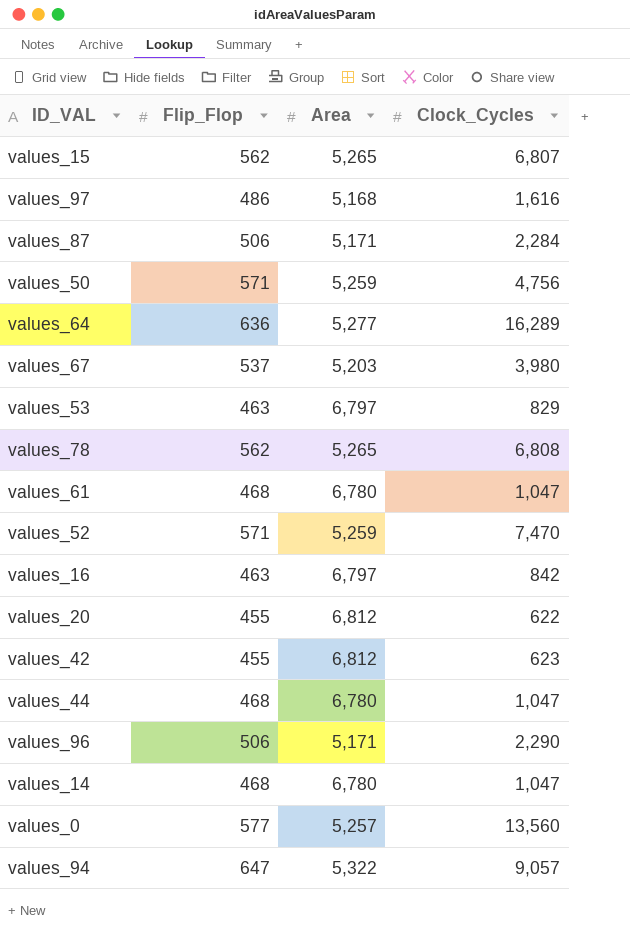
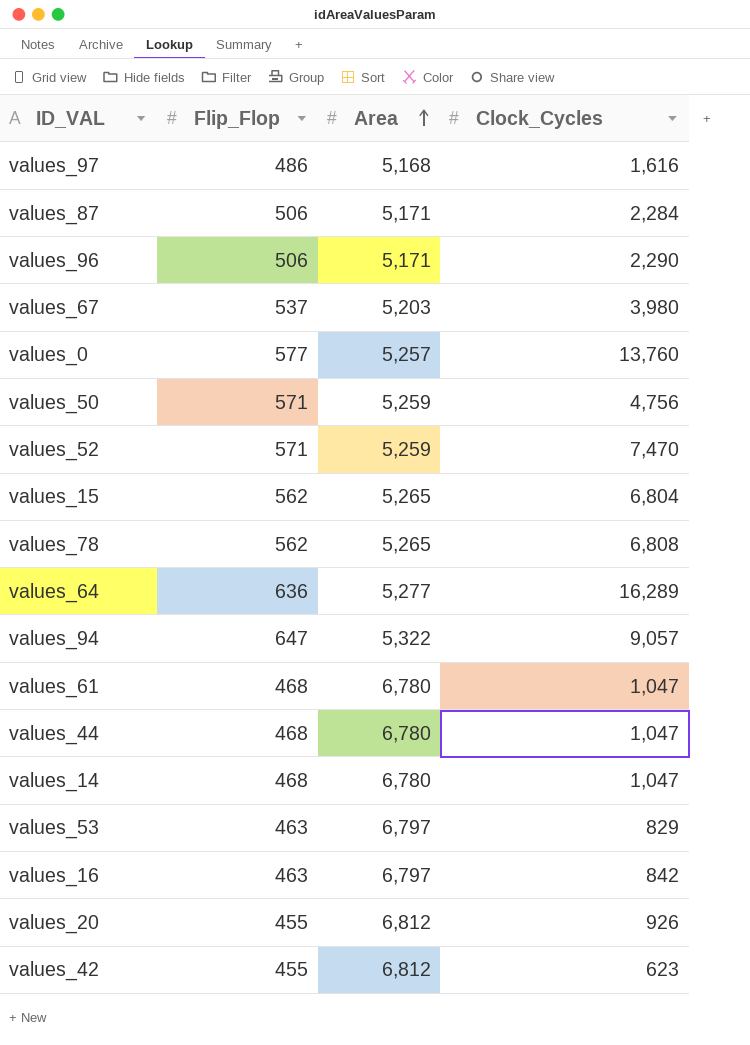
row order: none -> Area ascending
values_0 | Clock_Cycles: 13,560 -> 13,760
values_15 | Clock_Cycles: 6,807 -> 6,804
values_20 | Clock_Cycles: 622 -> 926

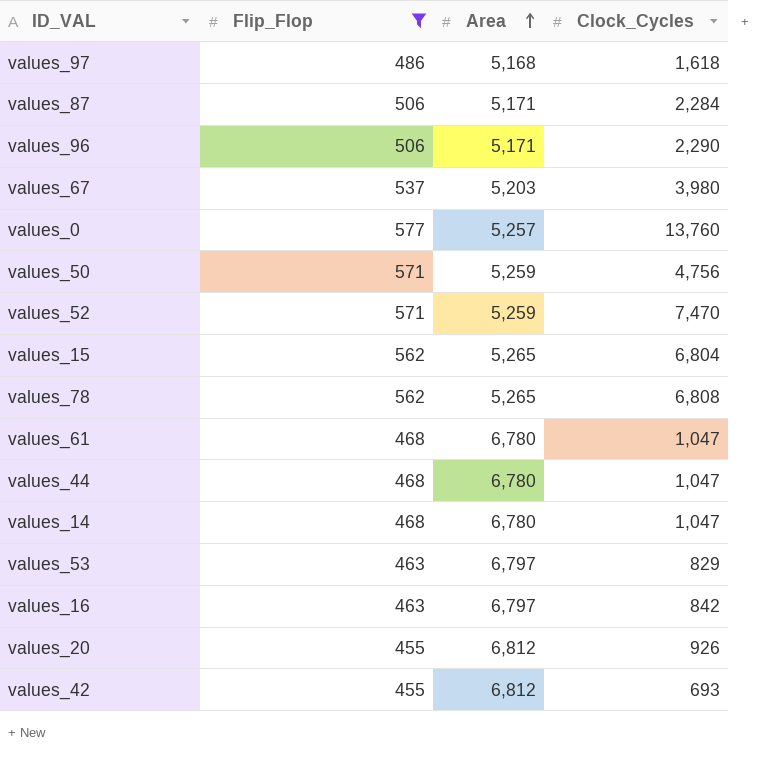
filter: none -> Flip_Flop <= 577
values_97 | Clock_Cycles: 1,616 -> 1,618
values_42 | Clock_Cycles: 623 -> 693

